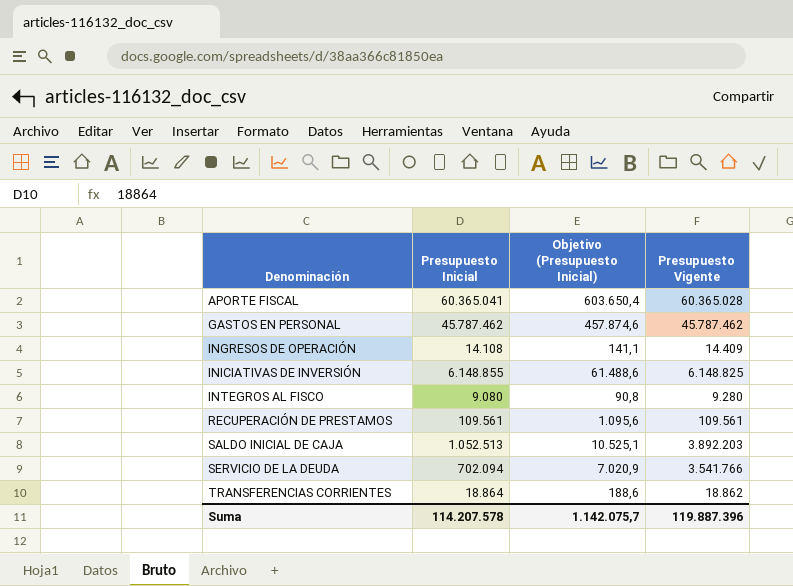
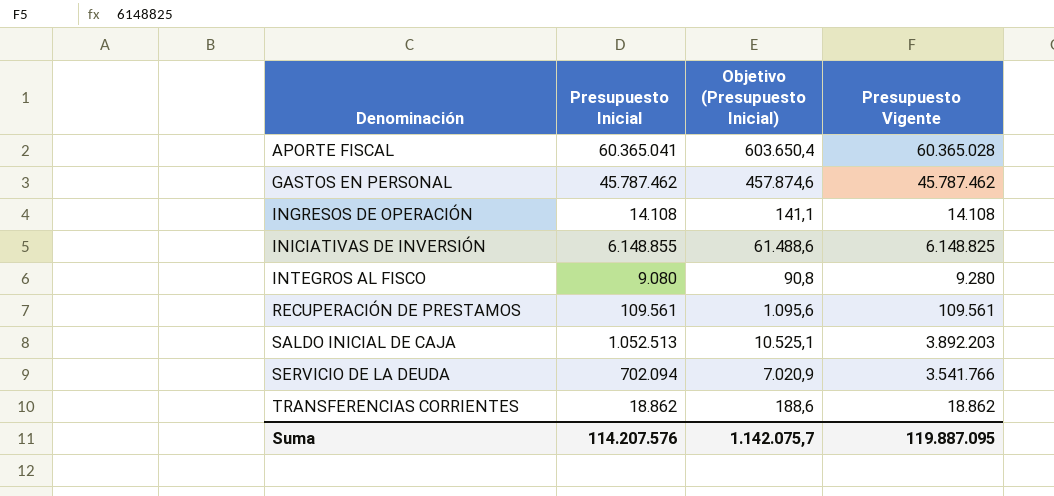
INGRESOS DE OPERACIÓN | Presupuesto Vigente: 14.409 -> 14.108
TRANSFERENCIAS CORRIENTES | Presupuesto Inicial: 18.864 -> 18.862
Suma | Presupuesto Inicial: 114.207.578 -> 114.207.576
Suma | Presupuesto Vigente: 119.887.396 -> 119.887.095

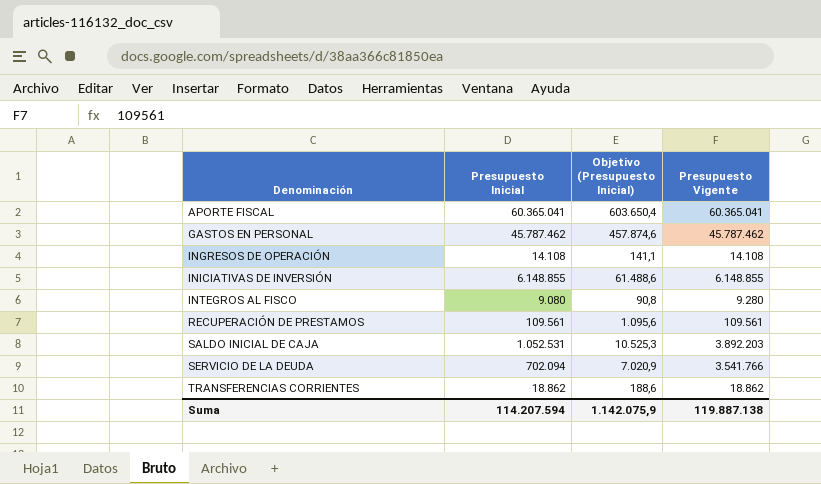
APORTE FISCAL | Presupuesto Vigente: 60.365.028 -> 60.365.041
INICIATIVAS DE INVERSIÓN | Presupuesto Vigente: 6.148.825 -> 6.148.855
SALDO INICIAL DE CAJA | Presupuesto Inicial: 1.052.513 -> 1.052.531
SALDO INICIAL DE CAJA | Objetivo (Presupuesto Inicial): 10.525,1 -> 10.525,3
Suma | Presupuesto Inicial: 114.207.576 -> 114.207.594
Suma | Objetivo (Presupuesto Inicial): 1.142.075,7 -> 1.142.075,9
Suma | Presupuesto Vigente: 119.887.095 -> 119.887.138

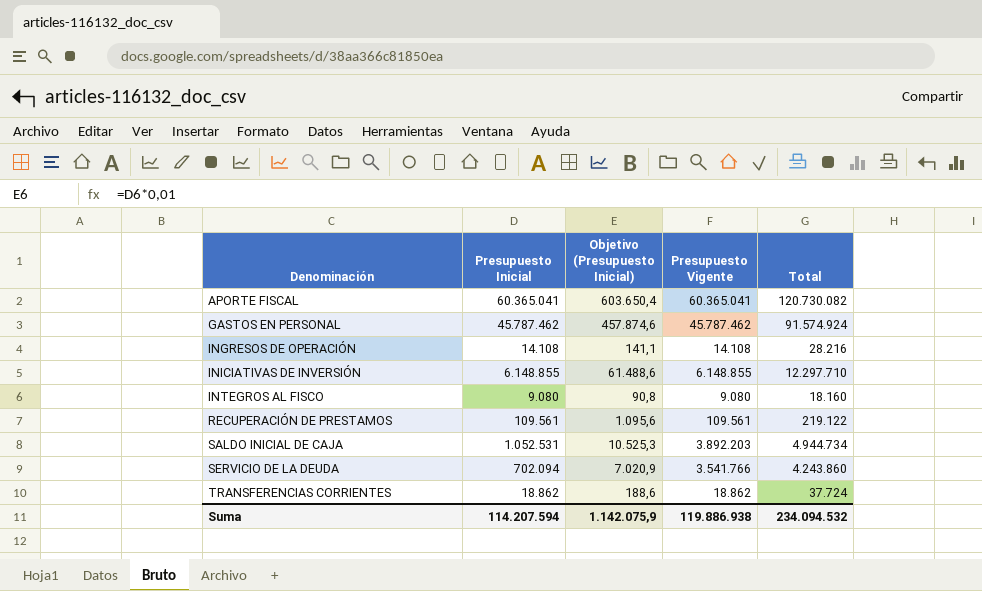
column Total | formula: none -> [Presupuesto Inicial] + [Presupuesto Vigente]
INTEGROS AL FISCO | Presupuesto Vigente: 9.280 -> 9.080
Suma | Presupuesto Vigente: 119.887.138 -> 119.886.938

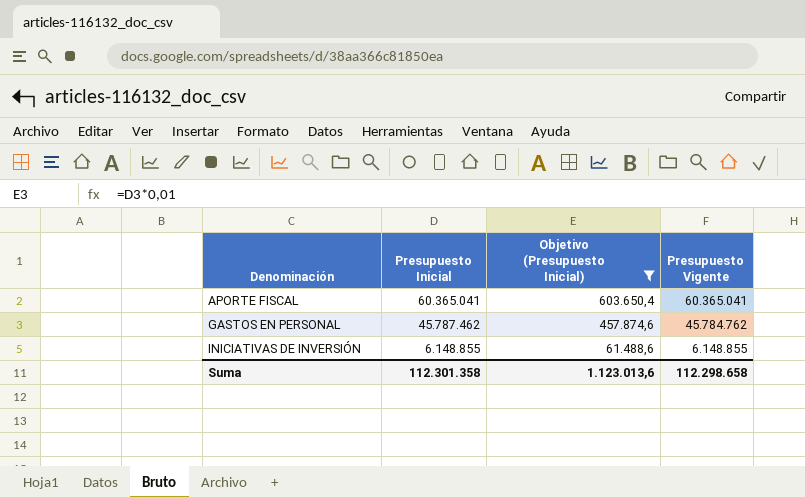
filter: none -> Objetivo (Presupuesto Inicial) >= 61.488,6
column Total | formula: [Presupuesto Inicial] + [Presupuesto Vigente] -> none
GASTOS EN PERSONAL | Presupuesto Vigente: 45.787.462 -> 45.784.762
Suma | Presupuesto Inicial: 114.207.594 -> 112.301.358
Suma | Objetivo (Presupuesto Inicial): 1.142.075,9 -> 1.123.013,6
Suma | Presupuesto Vigente: 119.886.938 -> 112.298.658

